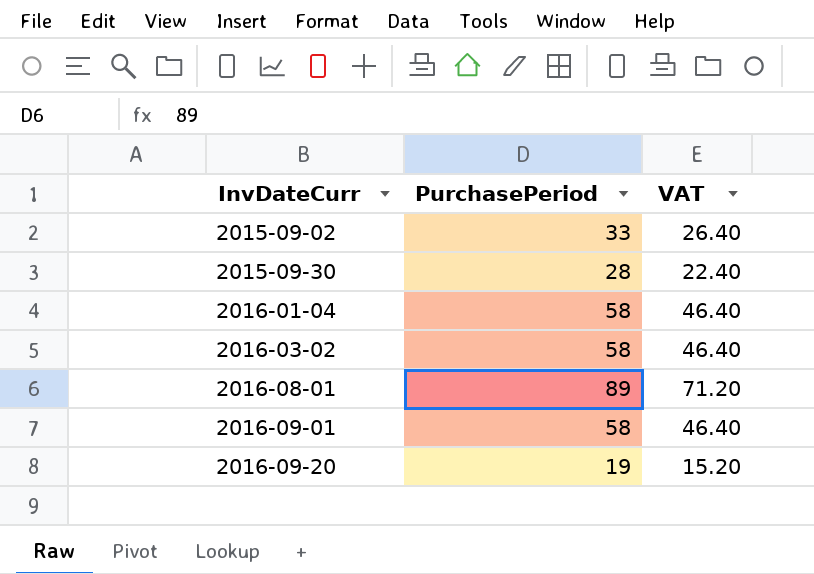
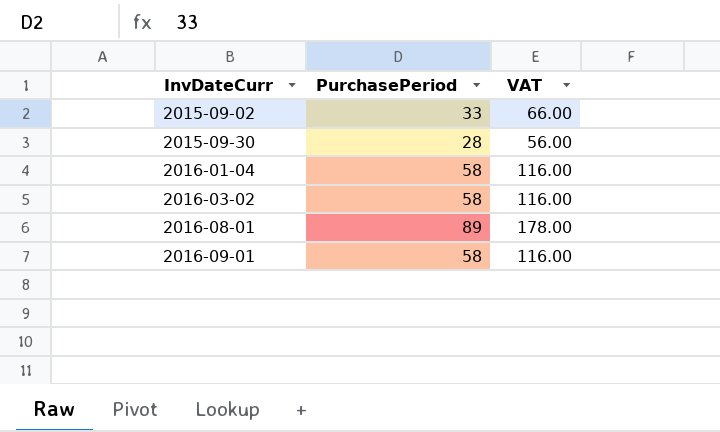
column VAT | formula: [PurchasePeriod] * 0.8 -> [PurchasePeriod] * 2
row 2016-09-20: 19 | 15.20 -> none

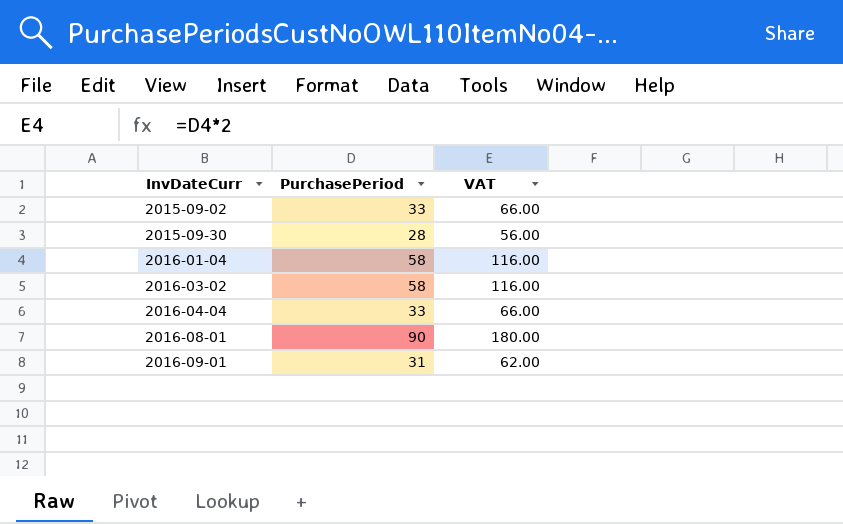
row 2016-04-04: none -> 33 | 66.00
2016-08-01 | PurchasePeriod: 89 -> 90
2016-08-01 | VAT: 178.00 -> 180.00
2016-09-01 | PurchasePeriod: 58 -> 31
2016-09-01 | VAT: 116.00 -> 62.00

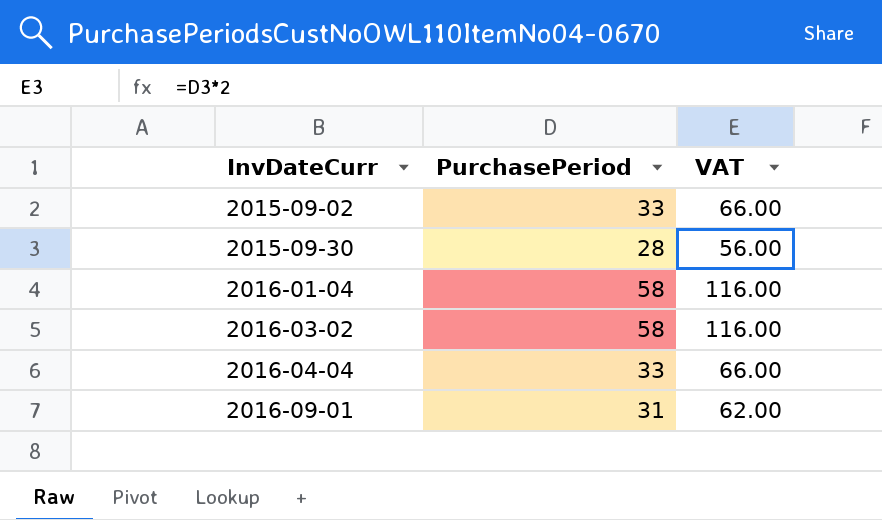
row 2016-08-01: 90 | 180.00 -> none

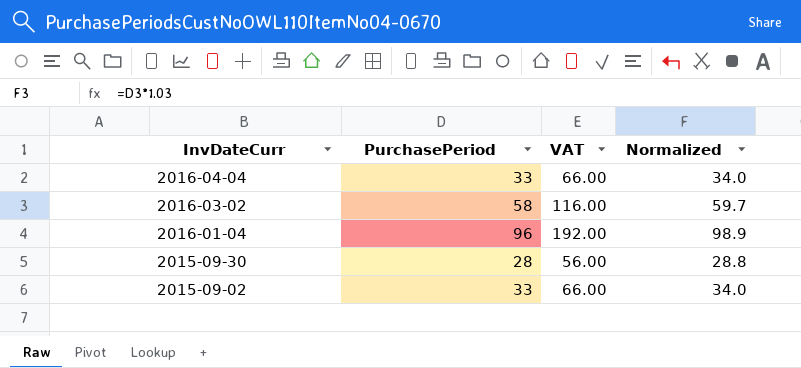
row order: InvDateCurr ascending -> InvDateCurr descending
column Normalized | formula: none -> [PurchasePeriod] * 1.03
row 2016-09-01: 31 | 62.00 -> none
2016-01-04 | PurchasePeriod: 58 -> 96
2016-01-04 | VAT: 116.00 -> 192.00

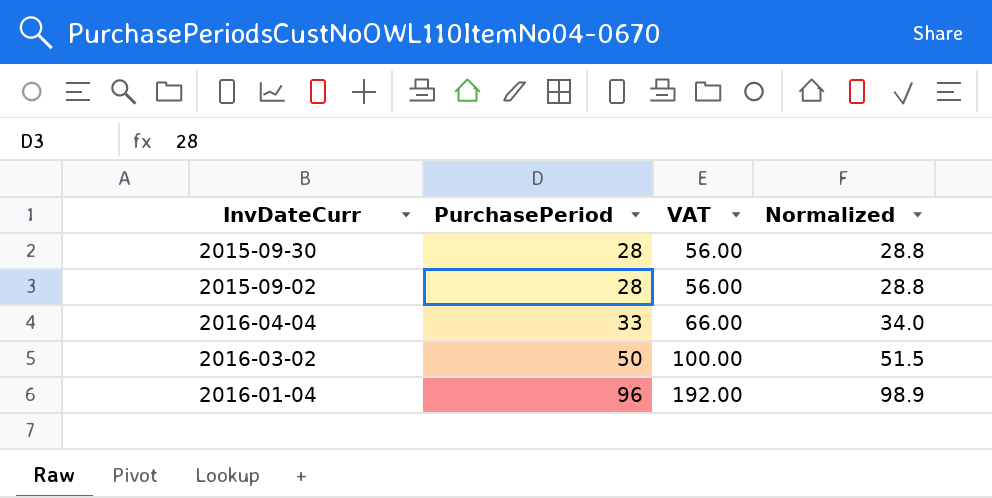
row order: InvDateCurr descending -> PurchasePeriod ascending
2015-09-02 | PurchasePeriod: 33 -> 28
2015-09-02 | VAT: 66.00 -> 56.00
2015-09-02 | Normalized: 34.0 -> 28.8
2016-03-02 | PurchasePeriod: 58 -> 50
2016-03-02 | VAT: 116.00 -> 100.00
2016-03-02 | Normalized: 59.7 -> 51.5

